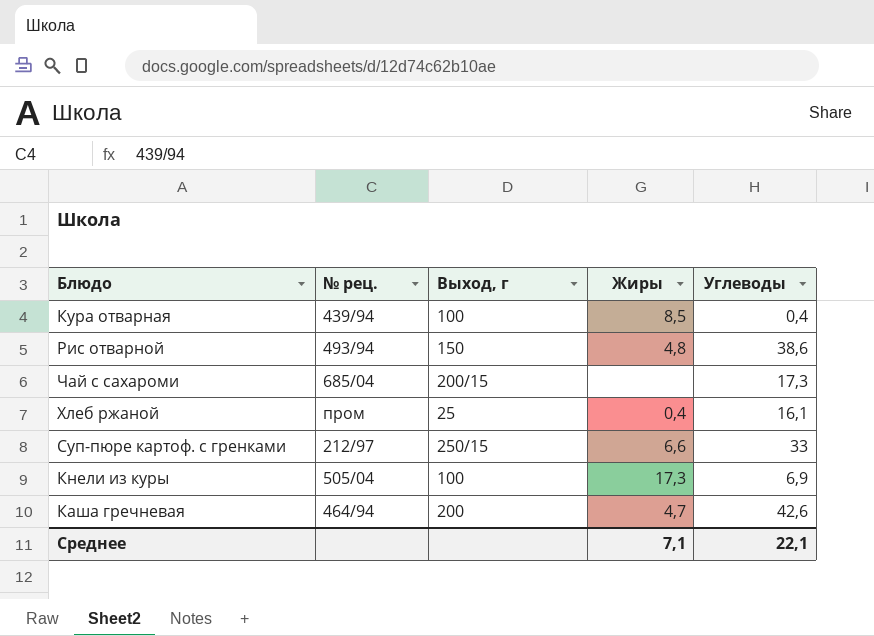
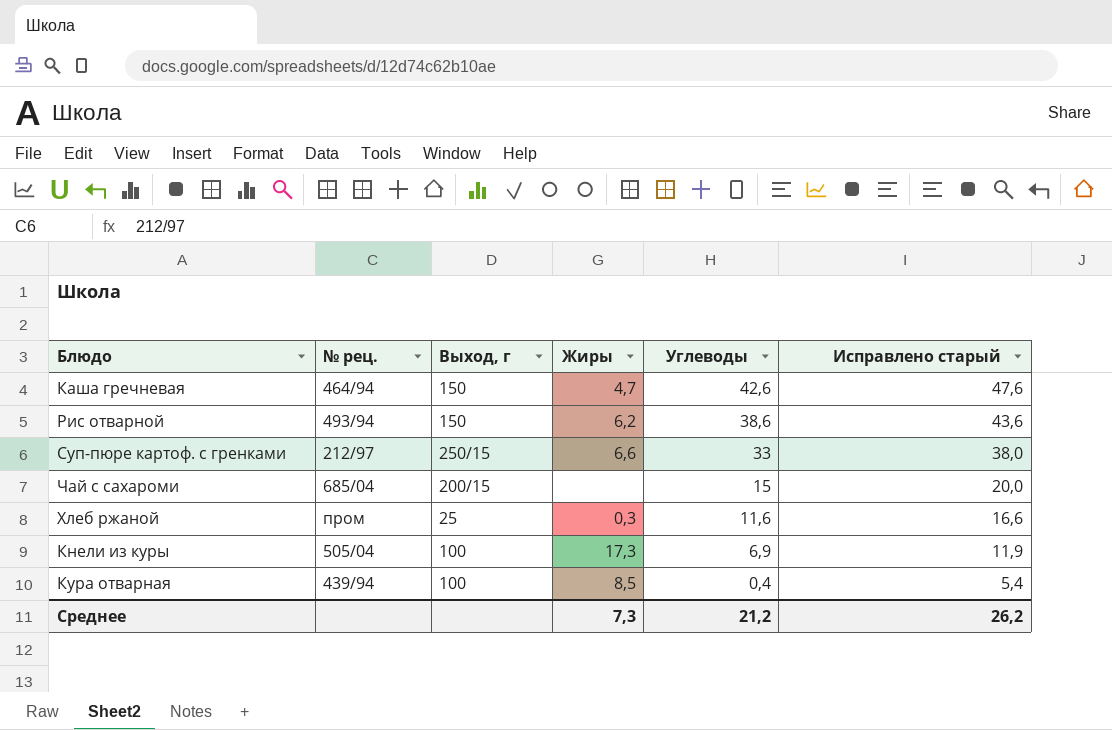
row order: none -> Углеводы descending
column Исправлено старый | formula: none -> [Углеводы] + 5
Каша гречневая | Выход, г: 200 -> 150
Рис отварной | Жиры: 4,8 -> 6,2
Чай с сахароми | Углеводы: 17,3 -> 15
Хлеб ржаной | Жиры: 0,4 -> 0,3
Хлеб ржаной | Углеводы: 16,1 -> 11,6
Среднее | Жиры: 7,1 -> 7,3
Среднее | Углеводы: 22,1 -> 21,2

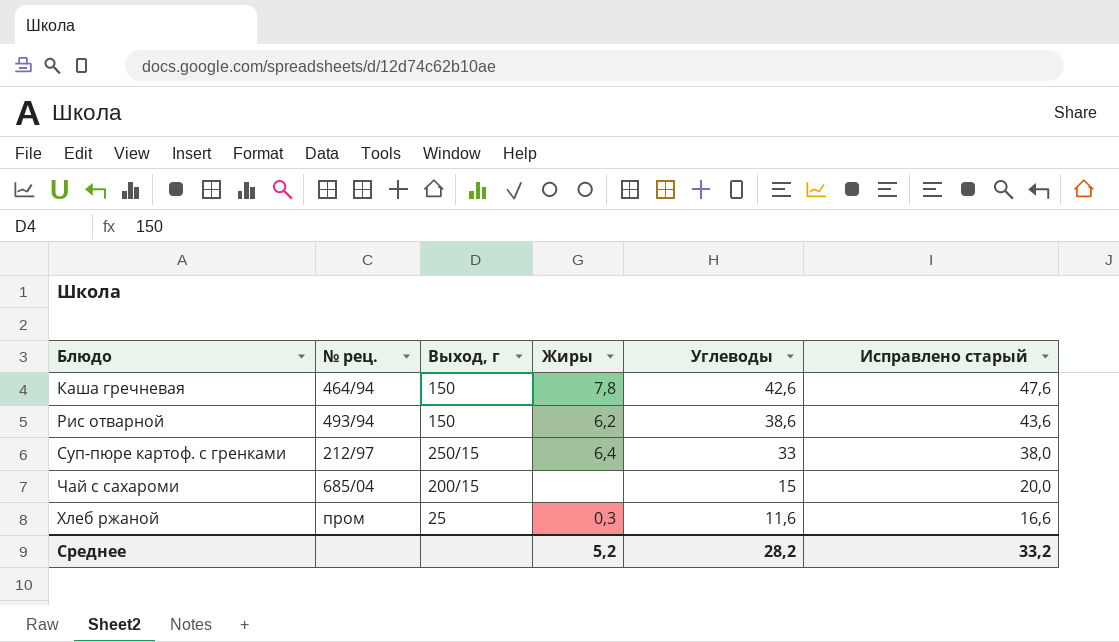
row Кнели из куры: 505/04 | 100 | 17,3 | 6,9 | 11,9 -> none
row Кура отварная: 439/94 | 100 | 8,5 | 0,4 | 5,4 -> none
Каша гречневая | Жиры: 4,7 -> 7,8
Суп-пюре картоф. с гренками | Жиры: 6,6 -> 6,4
Среднее | Жиры: 7,3 -> 5,2
Среднее | Углеводы: 21,2 -> 28,2
Среднее | Исправлено старый: 26,2 -> 33,2

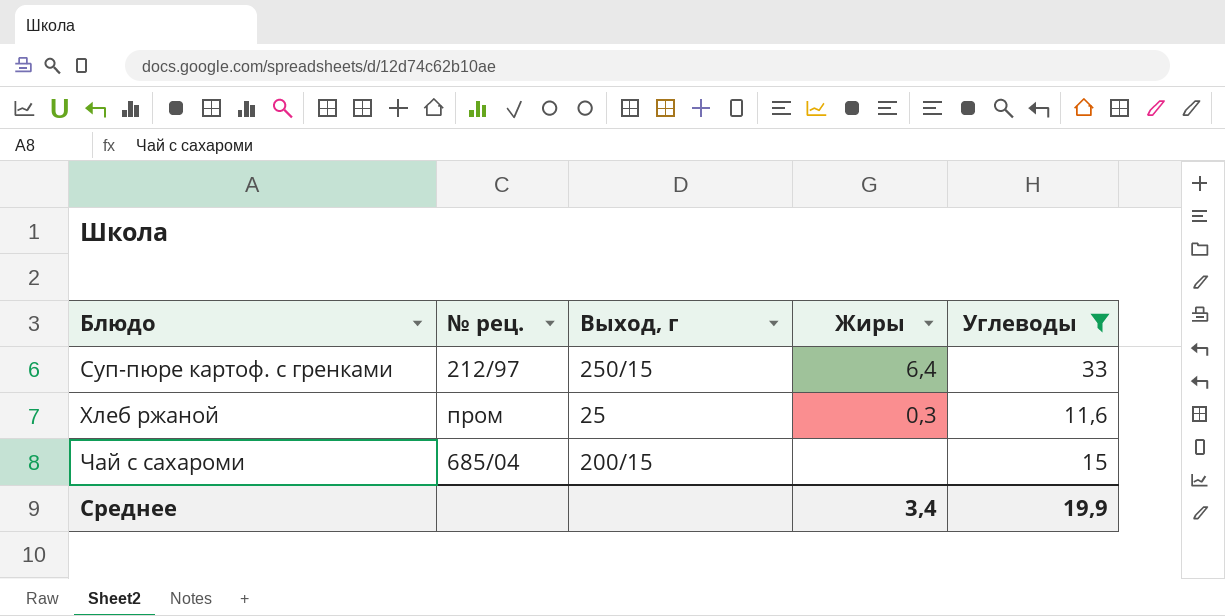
filter: none -> Углеводы <= 33
row order: Углеводы descending -> Блюдо ascending
column Исправлено старый | formula: [Углеводы] + 5 -> none
Среднее | Жиры: 5,2 -> 3,4
Среднее | Углеводы: 28,2 -> 19,9

